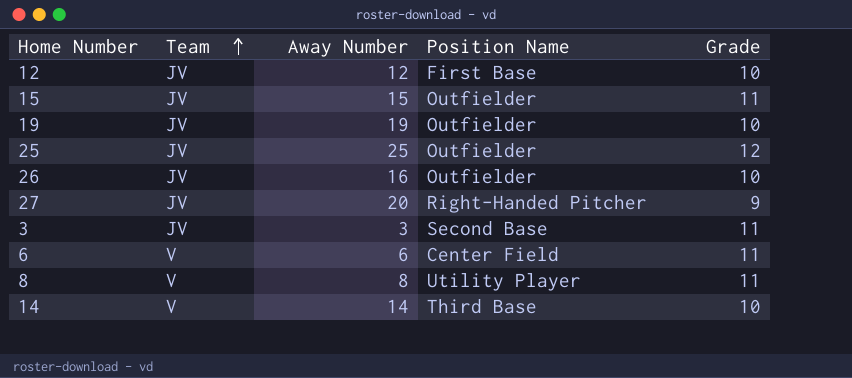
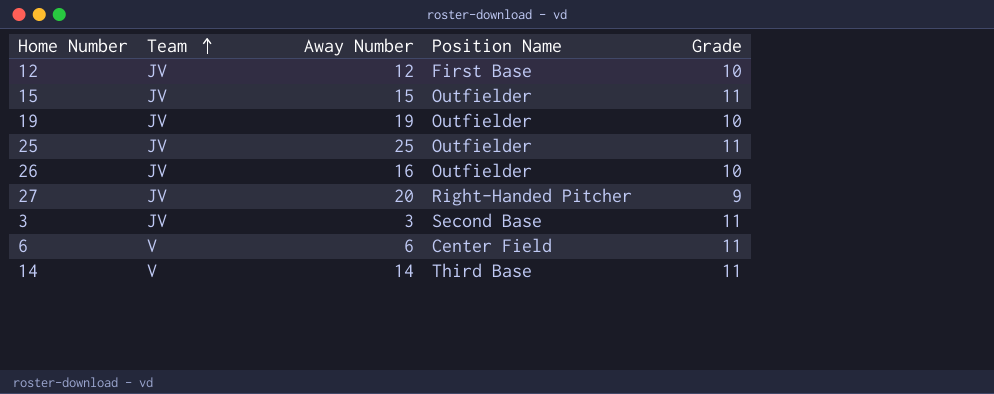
row 8: V | 8 | Utility Player | 11 -> none
25 | Grade: 12 -> 11
14 | Grade: 10 -> 11

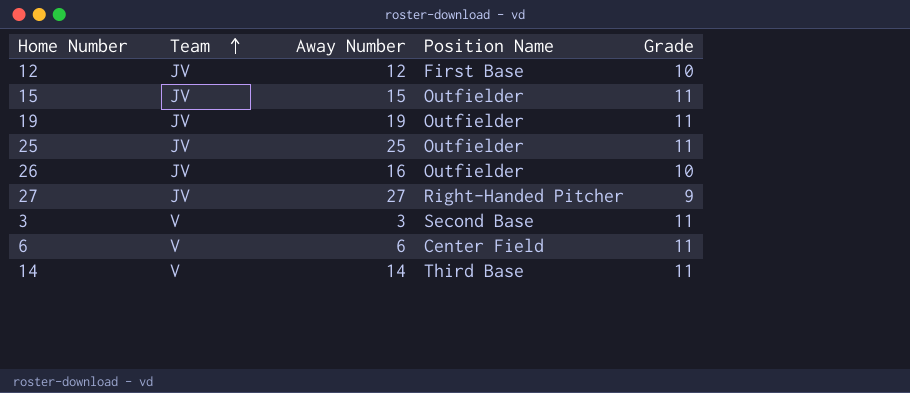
19 | Grade: 10 -> 11
27 | Away Number: 20 -> 27
3 | Team: JV -> V

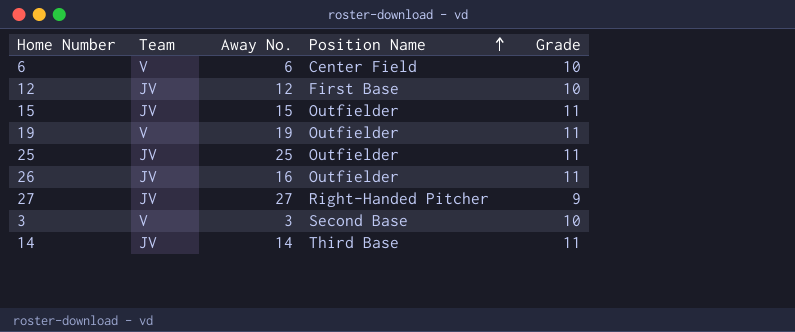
row order: Team ascending -> Position Name ascending
column name: Away Number -> Away No.
6 | Grade: 11 -> 10
19 | Team: JV -> V
26 | Grade: 10 -> 11
3 | Grade: 11 -> 10
14 | Team: V -> JV

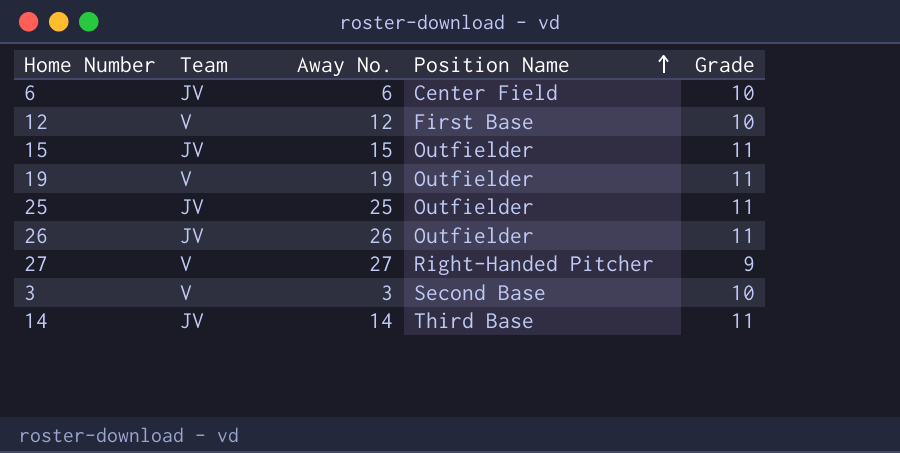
6 | Team: V -> JV
12 | Team: JV -> V
26 | Away No.: 16 -> 26
27 | Team: JV -> V

